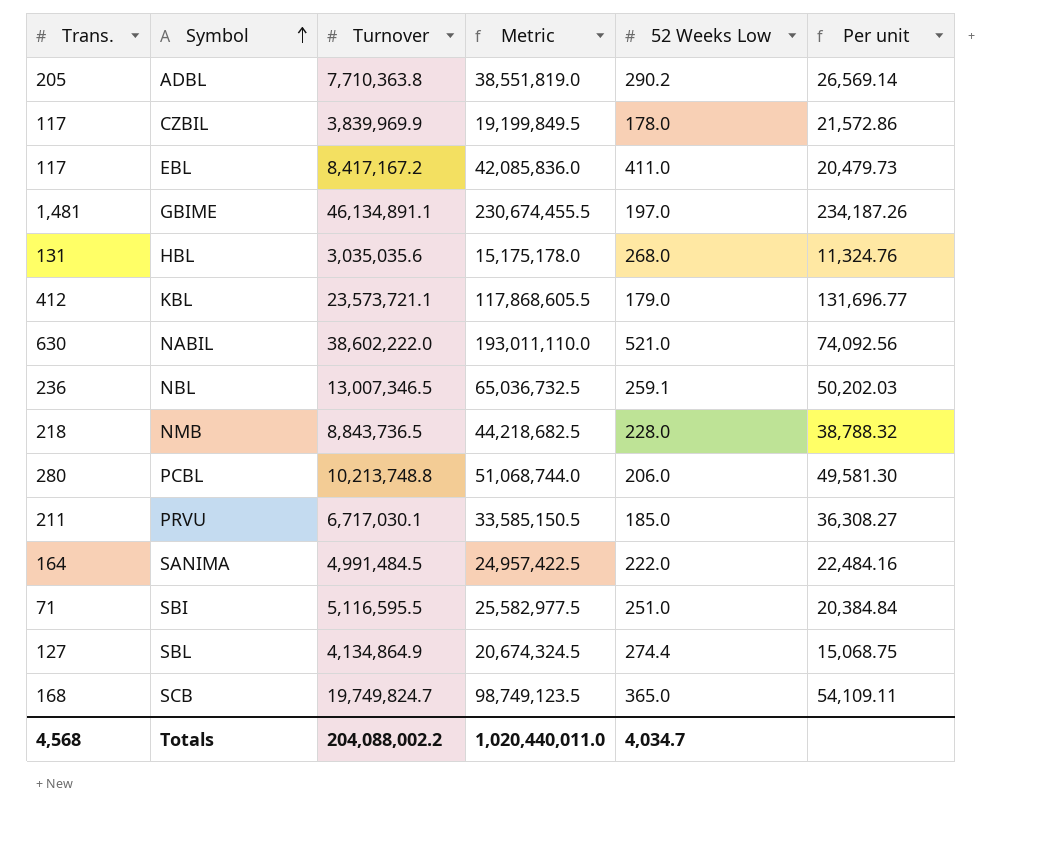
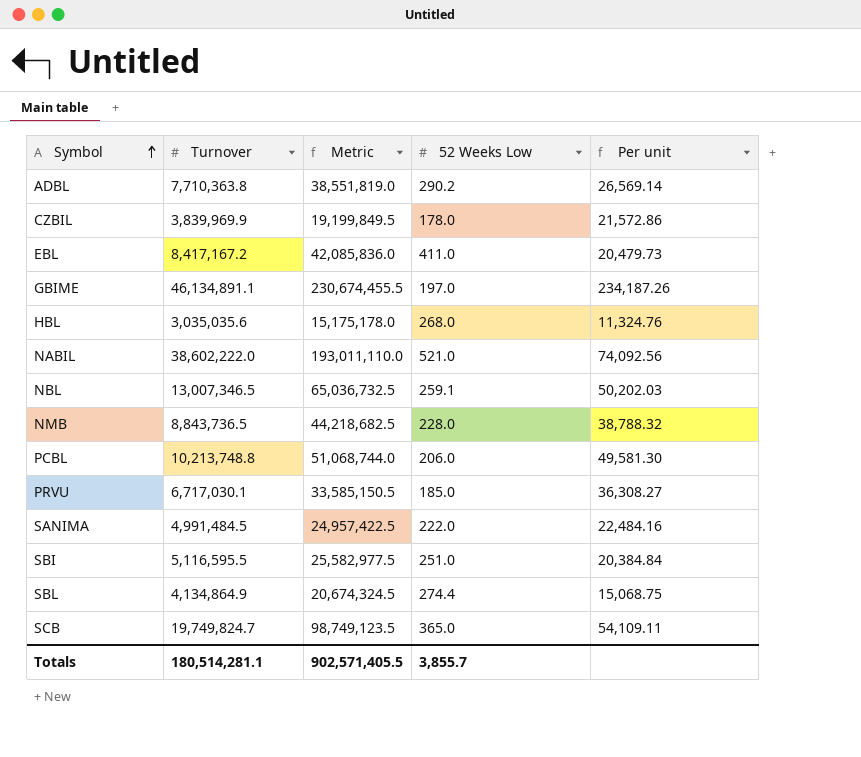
column Trans. | position: 1 -> none
row KBL: 412 | 23,573,721.1 | 117,868,605.5 | 179.0 | 131,696.77 -> none
Totals | Turnover: 204,088,002.2 -> 180,514,281.1
Totals | Metric: 1,020,440,011.0 -> 902,571,405.5
Totals | 52 Weeks Low: 4,034.7 -> 3,855.7

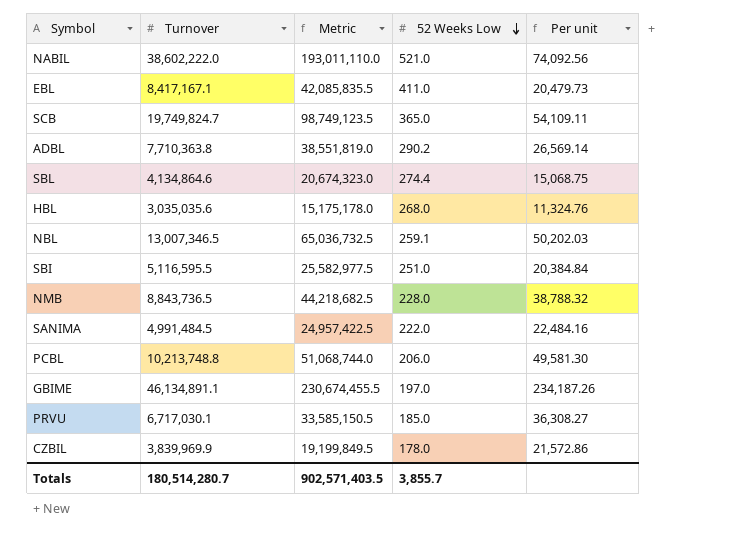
row order: Symbol ascending -> 52 Weeks Low descending
EBL | Turnover: 8,417,167.2 -> 8,417,167.1
EBL | Metric: 42,085,836.0 -> 42,085,835.5
SBL | Turnover: 4,134,864.9 -> 4,134,864.6
SBL | Metric: 20,674,324.5 -> 20,674,323.0
Totals | Turnover: 180,514,281.1 -> 180,514,280.7
Totals | Metric: 902,571,405.5 -> 902,571,403.5

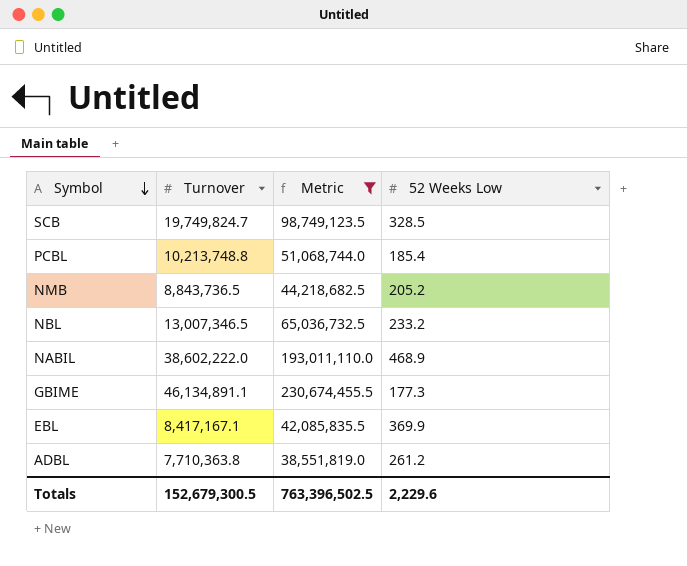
filter: none -> Metric >= 38,551,819.0
row order: 52 Weeks Low descending -> Symbol descending
column Per unit | formula: [Turnover] / [52 Weeks Low] -> none
SCB | 52 Weeks Low: 365.0 -> 328.5
PCBL | 52 Weeks Low: 206.0 -> 185.4
NMB | 52 Weeks Low: 228.0 -> 205.2
NBL | 52 Weeks Low: 259.1 -> 233.2
NABIL | 52 Weeks Low: 521.0 -> 468.9
GBIME | 52 Weeks Low: 197.0 -> 177.3
EBL | 52 Weeks Low: 411.0 -> 369.9
ADBL | 52 Weeks Low: 290.2 -> 261.2
Totals | Turnover: 180,514,280.7 -> 152,679,300.5
Totals | Metric: 902,571,403.5 -> 763,396,502.5
Totals | 52 Weeks Low: 3,855.7 -> 2,229.6

